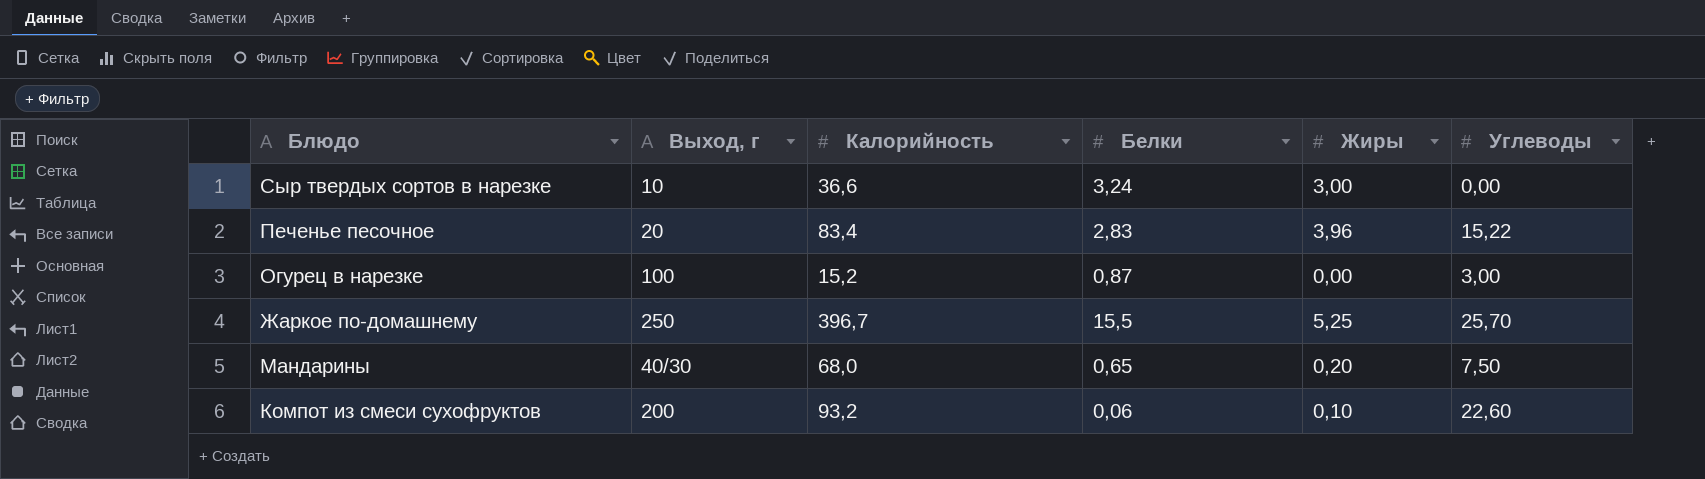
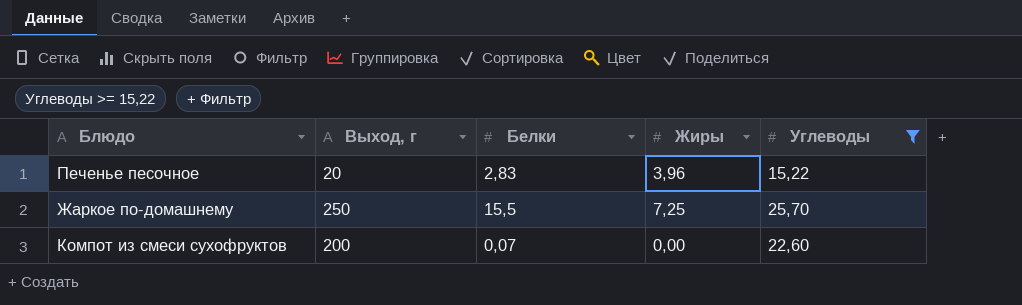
filter: none -> Углеводы >= 15,22
column Калорийность | position: 3 -> none
Жаркое по-домашнему | Жиры: 5,25 -> 7,25
Компот из смеси сухофруктов | Белки: 0,06 -> 0,07
Компот из смеси сухофруктов | Жиры: 0,10 -> 0,00

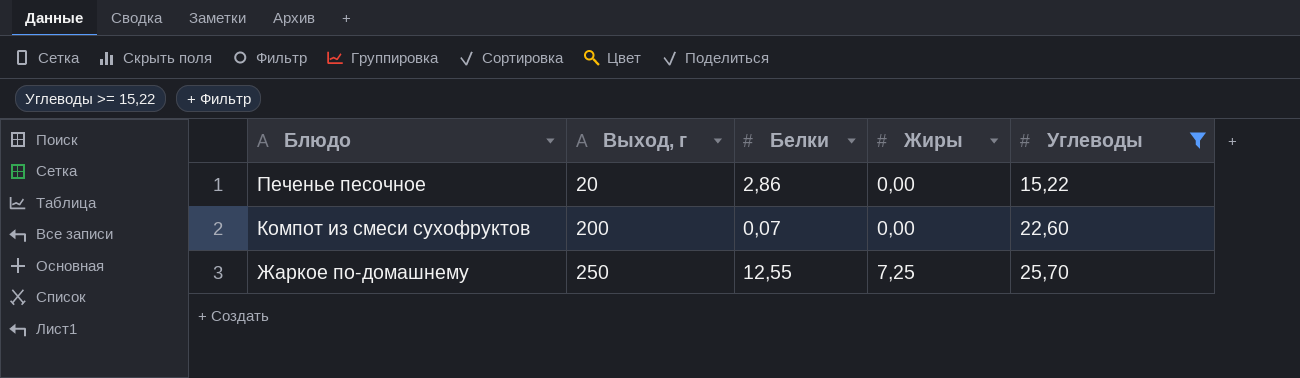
row order: none -> Блюдо descending
Печенье песочное | Белки: 2,83 -> 2,86
Печенье песочное | Жиры: 3,96 -> 0,00
Жаркое по-домашнему | Белки: 15,5 -> 12,55

